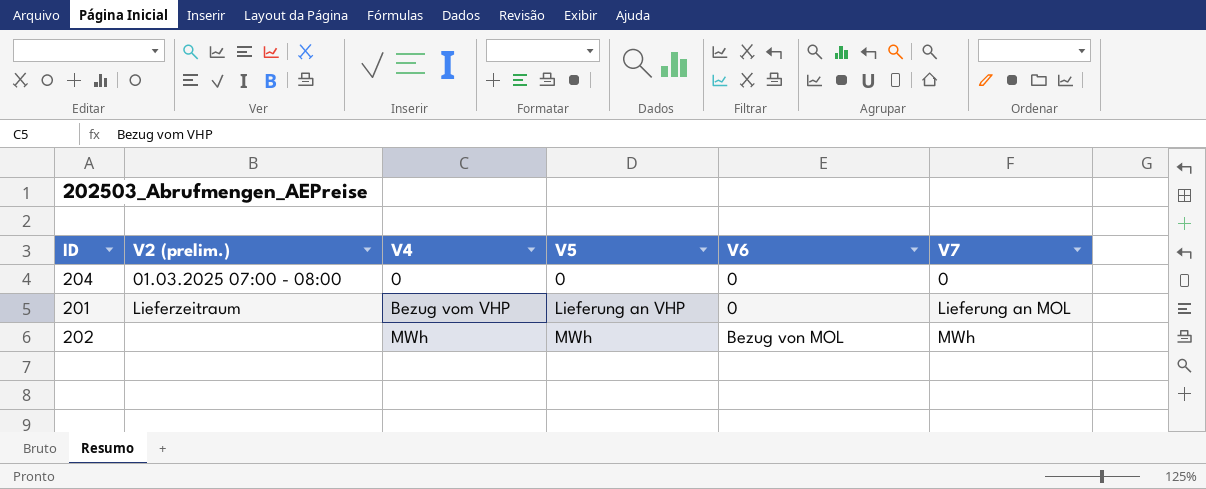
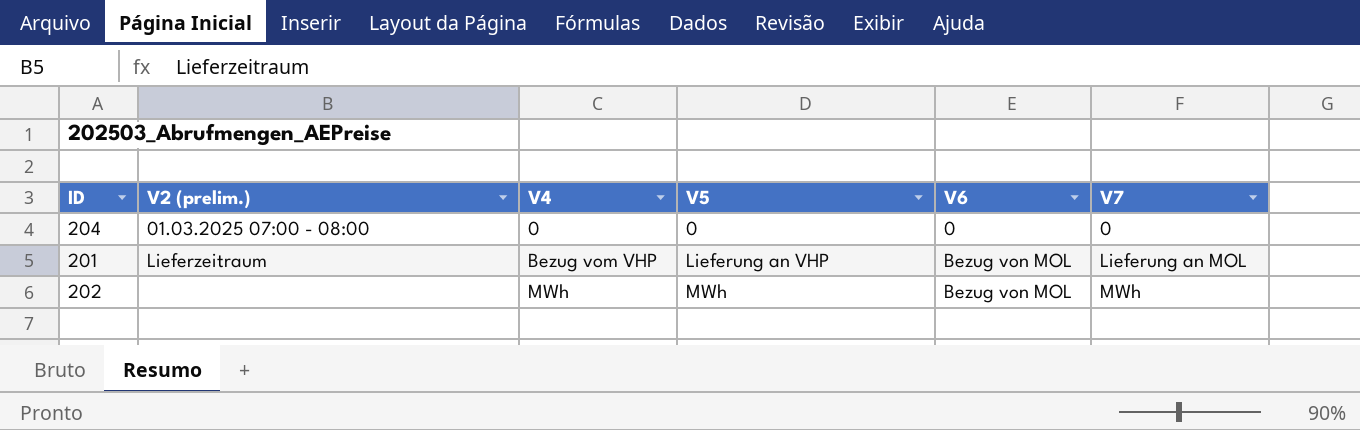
201 | V6: 0 -> Bezug von MOL

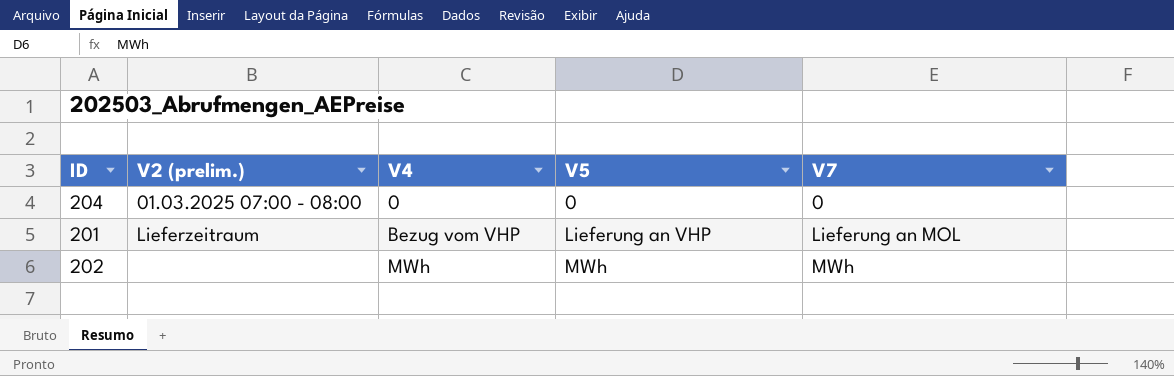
column V6 | position: 5 -> none

